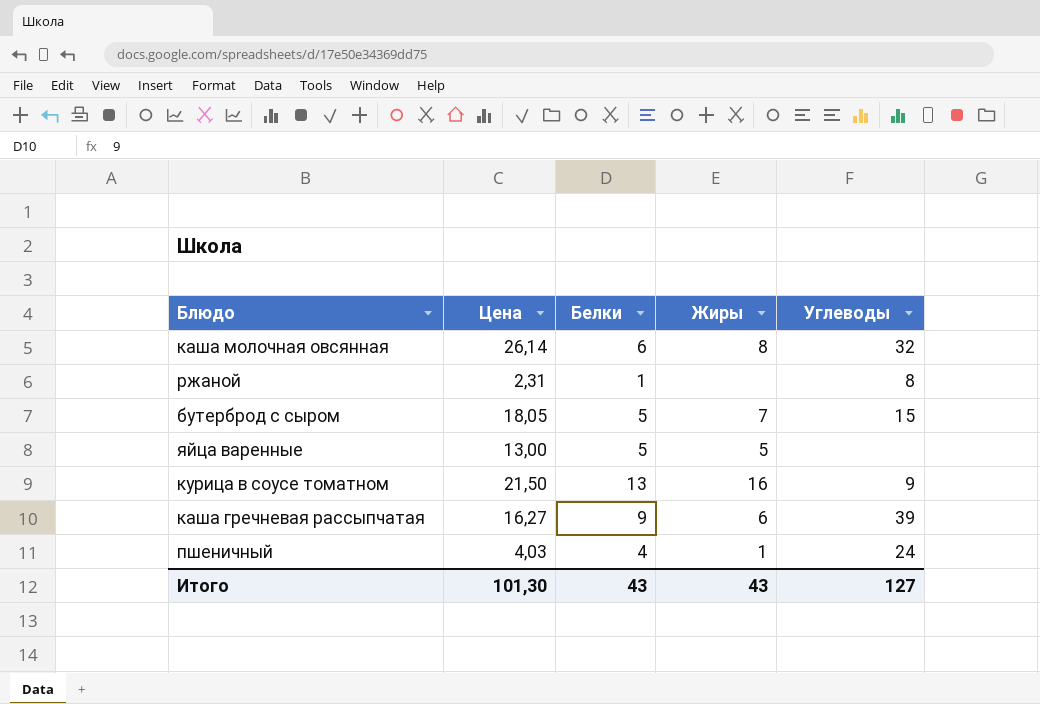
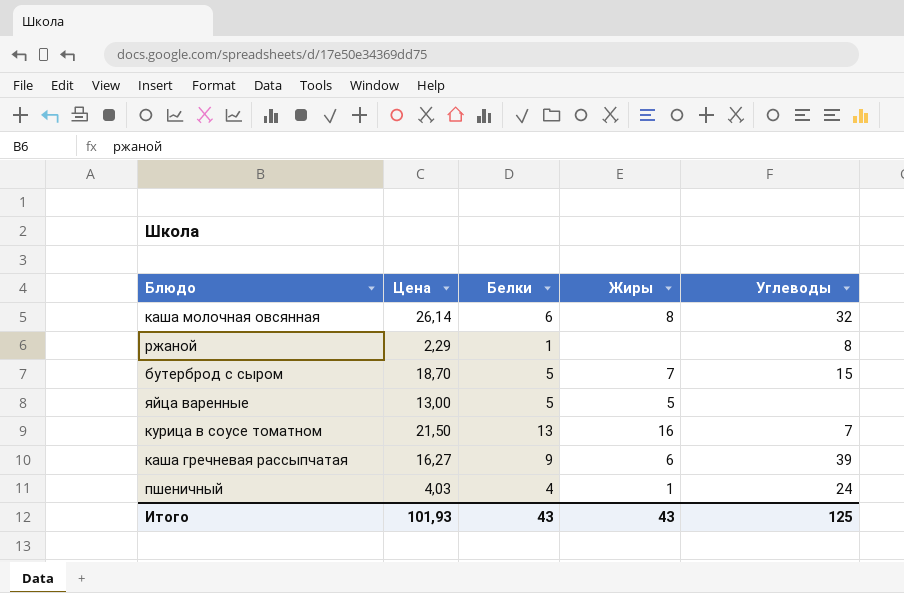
ржаной | Цена: 2,31 -> 2,29
бутерброд с сыром | Цена: 18,05 -> 18,70
курица в соусе томатном | Углеводы: 9 -> 7
Итого | Цена: 101,30 -> 101,93
Итого | Углеводы: 127 -> 125

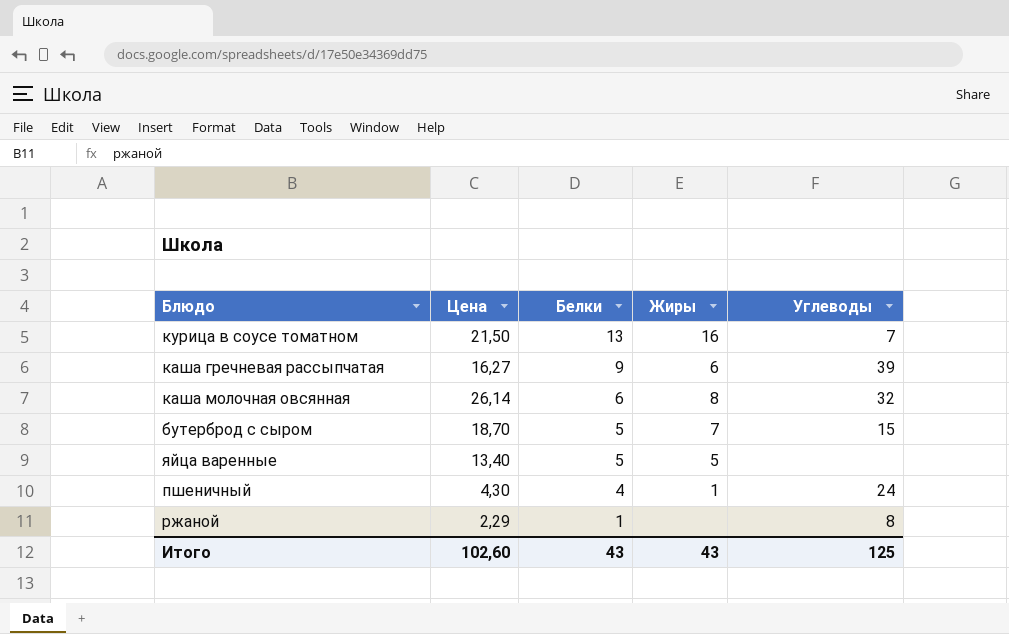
row order: none -> Белки descending
яйца варенные | Цена: 13,00 -> 13,40
пшеничный | Цена: 4,03 -> 4,30
Итого | Цена: 101,93 -> 102,60

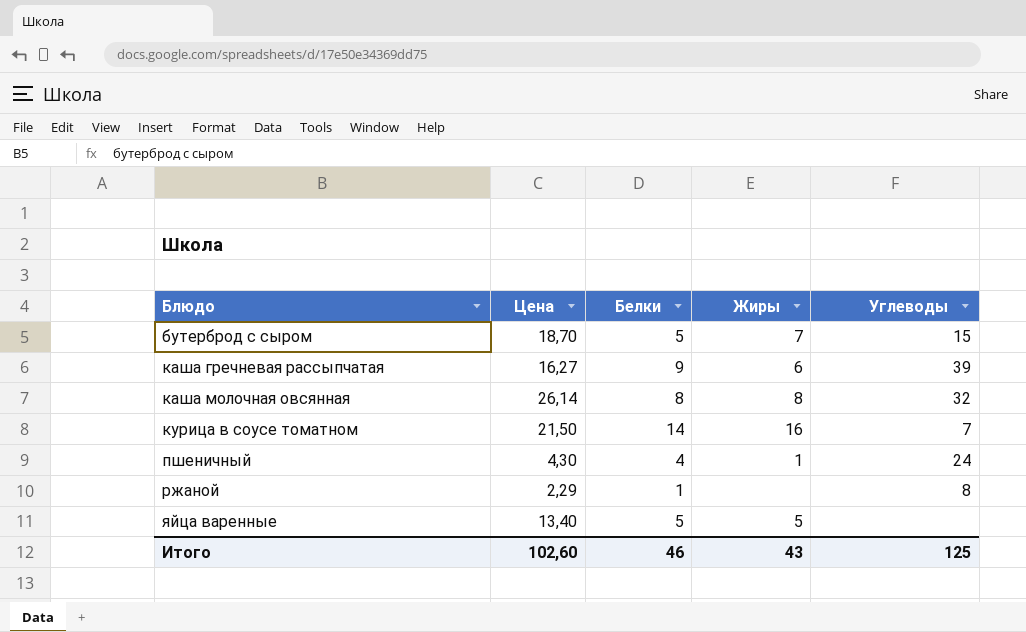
row order: Белки descending -> Блюдо ascending
каша молочная овсянная | Белки: 6 -> 8
курица в соусе томатном | Белки: 13 -> 14
Итого | Белки: 43 -> 46

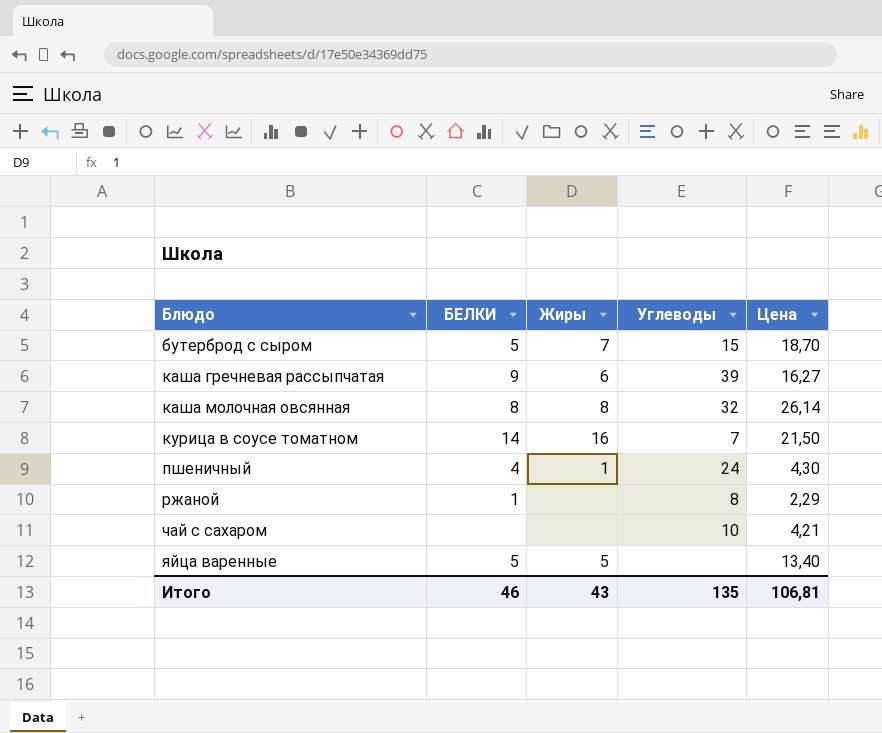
column name: Белки -> БЕЛКИ
column Цена | position: 2 -> 5
row чай с сахаром: none -> none | none | 10 | 4,21
Итого | Углеводы: 125 -> 135
Итого | Цена: 102,60 -> 106,81

